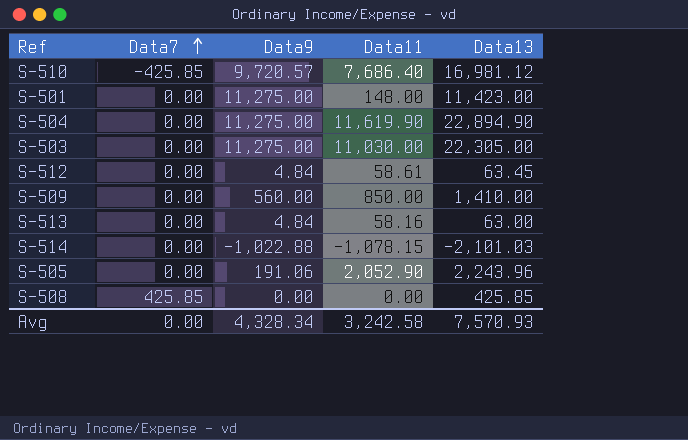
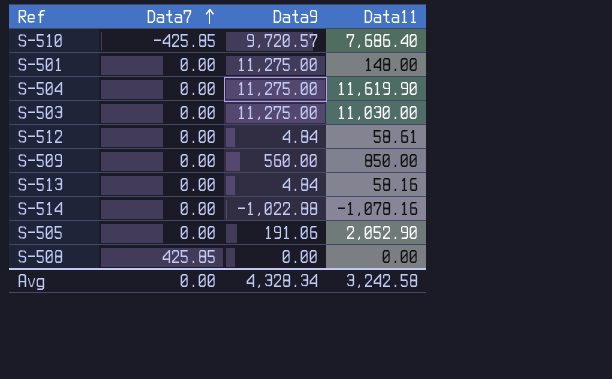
column Data13 | formula: [Data7] + [Data9] + [Data11] -> none
S-514 | Data11: -1,078.15 -> -1,078.16

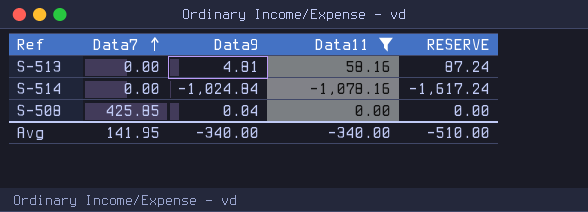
filter: none -> Data11 <= 58.16
column RESERVE | formula: none -> [Data11] * 1.5
S-513 | Data9: 4.84 -> 4.81
S-514 | Data9: -1,022.88 -> -1,024.84
S-508 | Data9: 0.00 -> 0.04
Avg | Data7: 0.00 -> 141.95
Avg | Data9: 4,328.34 -> -340.00
Avg | Data11: 3,242.58 -> -340.00

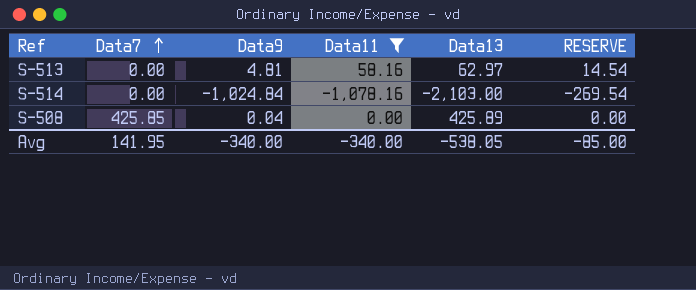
column Data13 | formula: none -> [Data7] + [Data9] + [Data11]
column RESERVE | formula: [Data11] * 1.5 -> [Data11] * 0.25
Avg | RESERVE: -510.00 -> -85.00

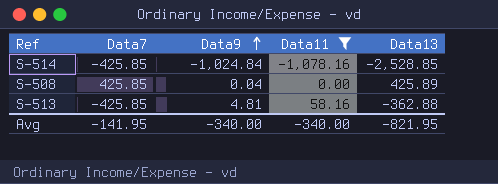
row order: Data7 ascending -> Data9 ascending
column RESERVE | formula: [Data11] * 0.25 -> none
S-514 | Data7: 0.00 -> -425.85
S-514 | Data13: -2,103.00 -> -2,528.85
S-513 | Data7: 0.00 -> -425.85
S-513 | Data13: 62.97 -> -362.88
Avg | Data7: 141.95 -> -141.95
Avg | Data13: -538.05 -> -821.95

